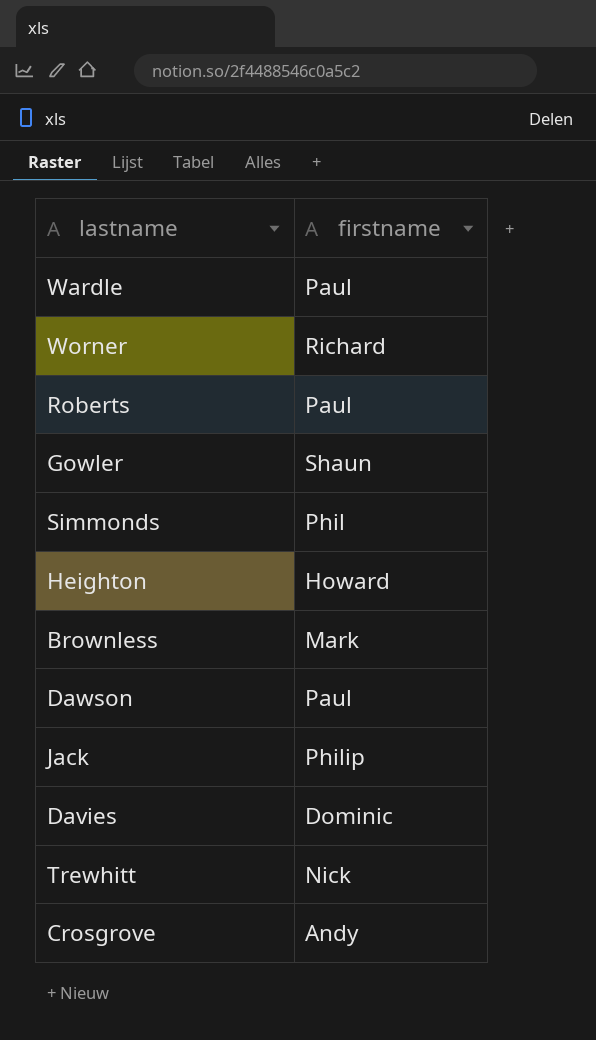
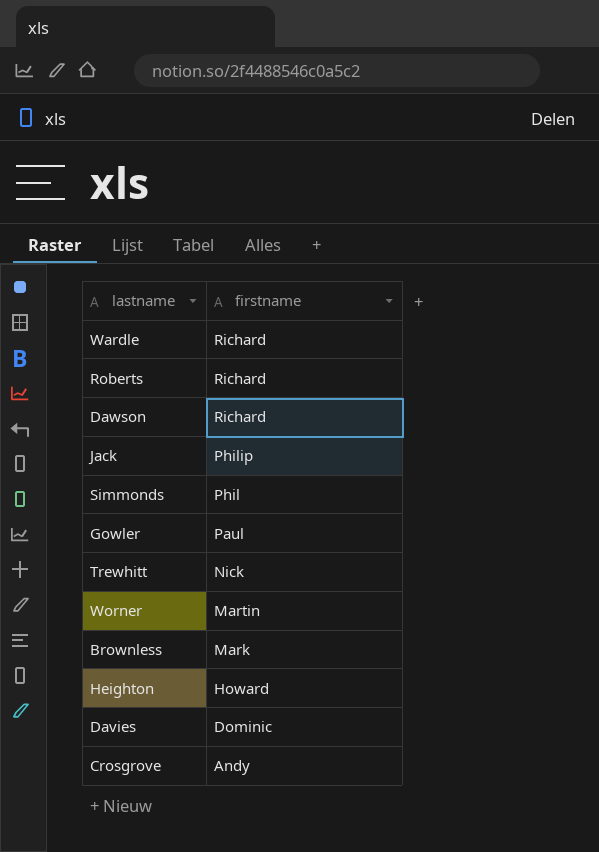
row order: none -> firstname descending
Wardle | firstname: Paul -> Richard
Roberts | firstname: Paul -> Richard
Dawson | firstname: Paul -> Richard
Gowler | firstname: Shaun -> Paul
Worner | firstname: Richard -> Martin

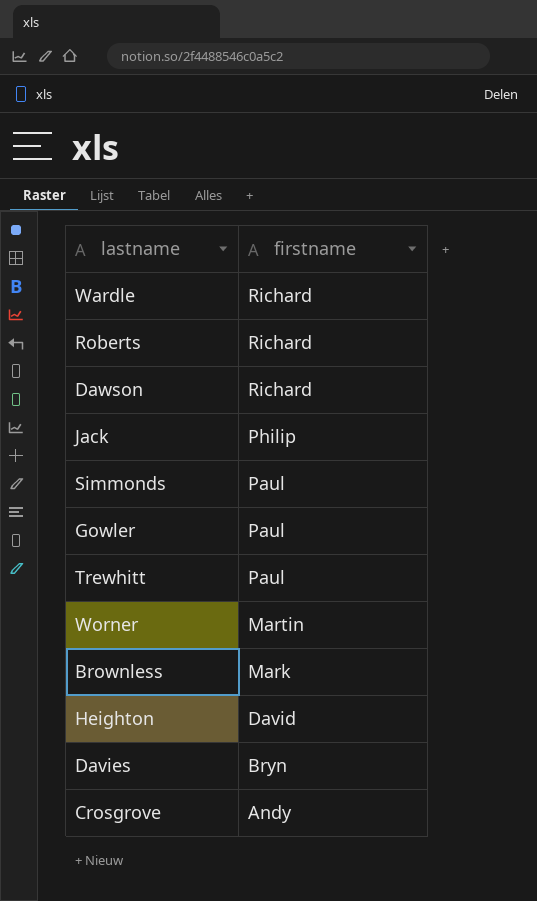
Simmonds | firstname: Phil -> Paul
Trewhitt | firstname: Nick -> Paul
Heighton | firstname: Howard -> David
Davies | firstname: Dominic -> Bryn

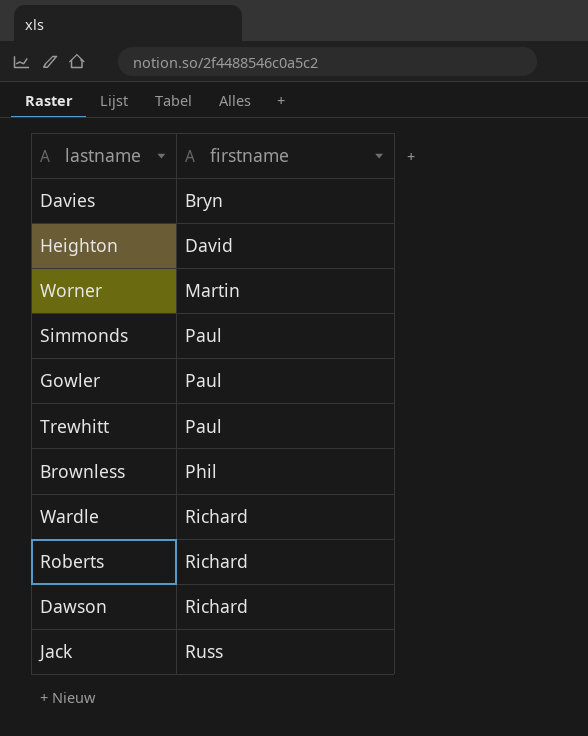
row order: firstname descending -> firstname ascending
row Crosgrove: Andy -> none
Brownless | firstname: Mark -> Phil
Jack | firstname: Philip -> Russ

